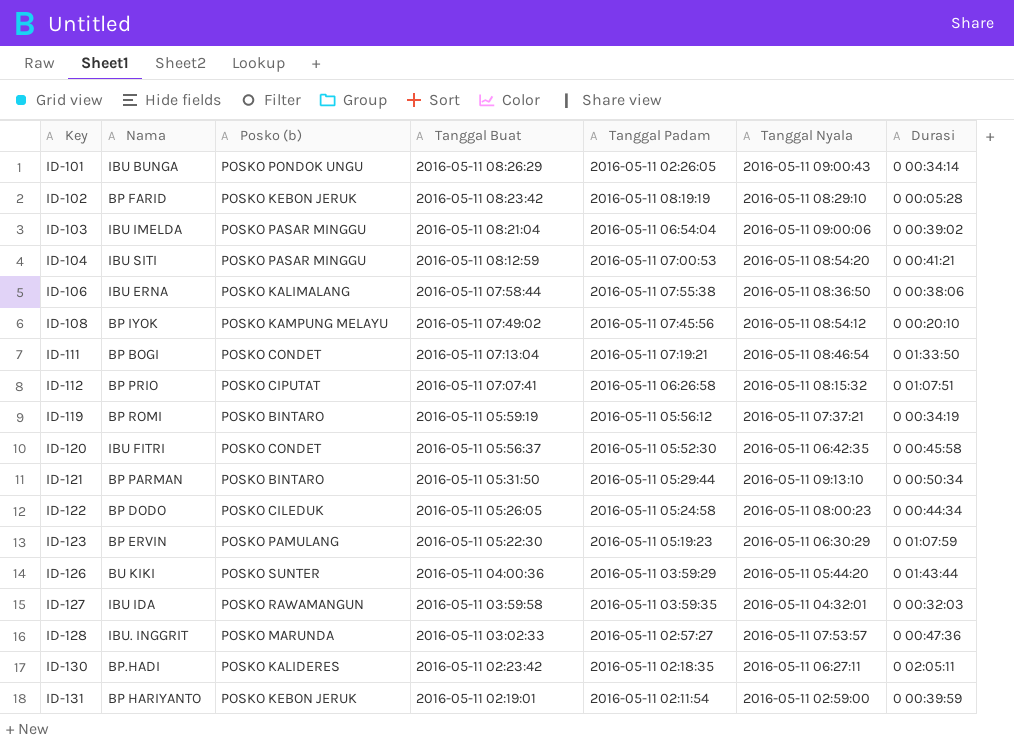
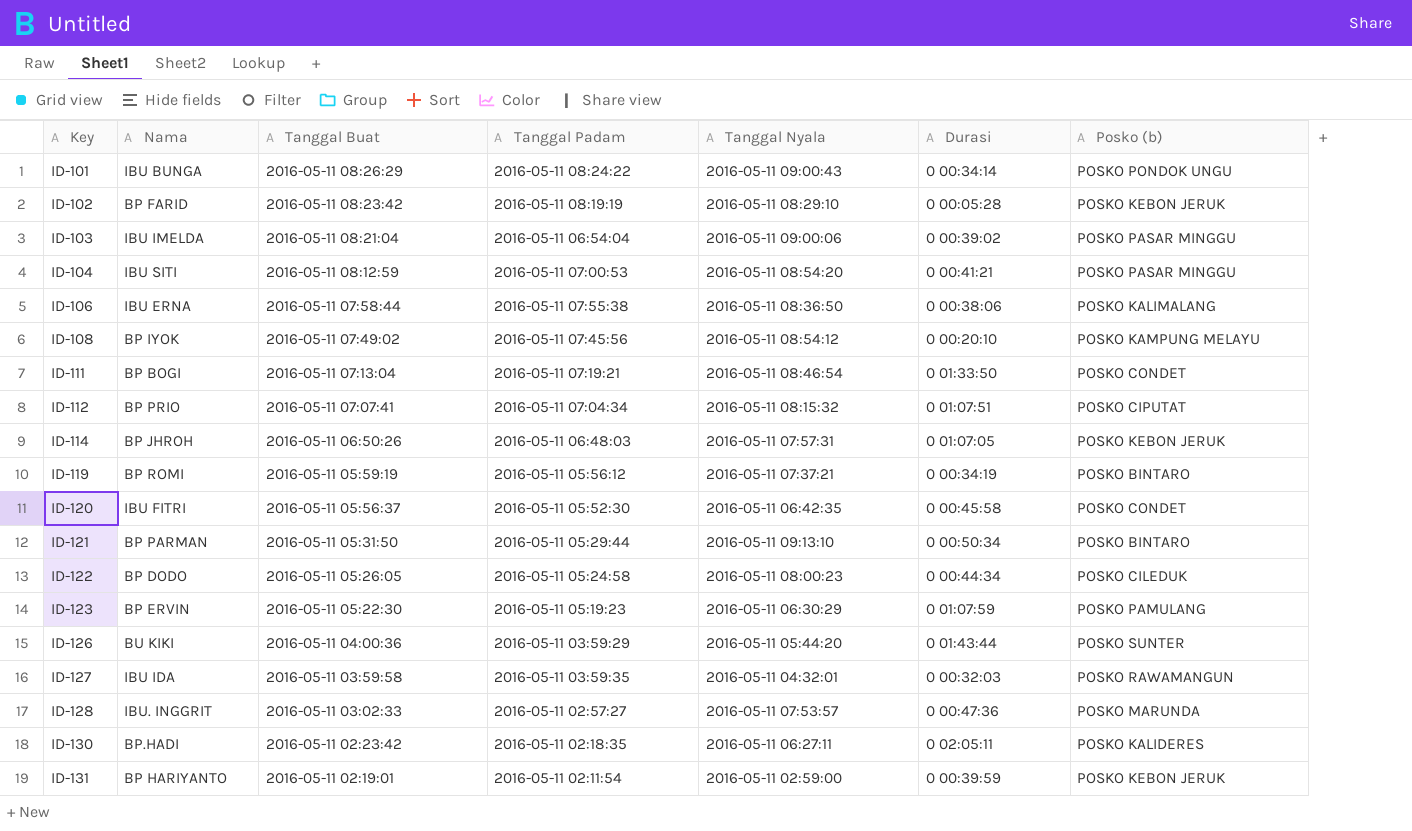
column Posko (b) | position: 3 -> 7
ID-101 | Tanggal Padam: 2016-05-11 02:26:05 -> 2016-05-11 08:24:22
ID-112 | Tanggal Padam: 2016-05-11 06:26:58 -> 2016-05-11 07:04:34
row ID-114: none -> BP JHROH | 2016-05-11 06:50:26 | 2016-05-11 06:48:03 | 2016-05-11 07:57:31 | 0 01:07:05 | POSKO KEBON JERUK

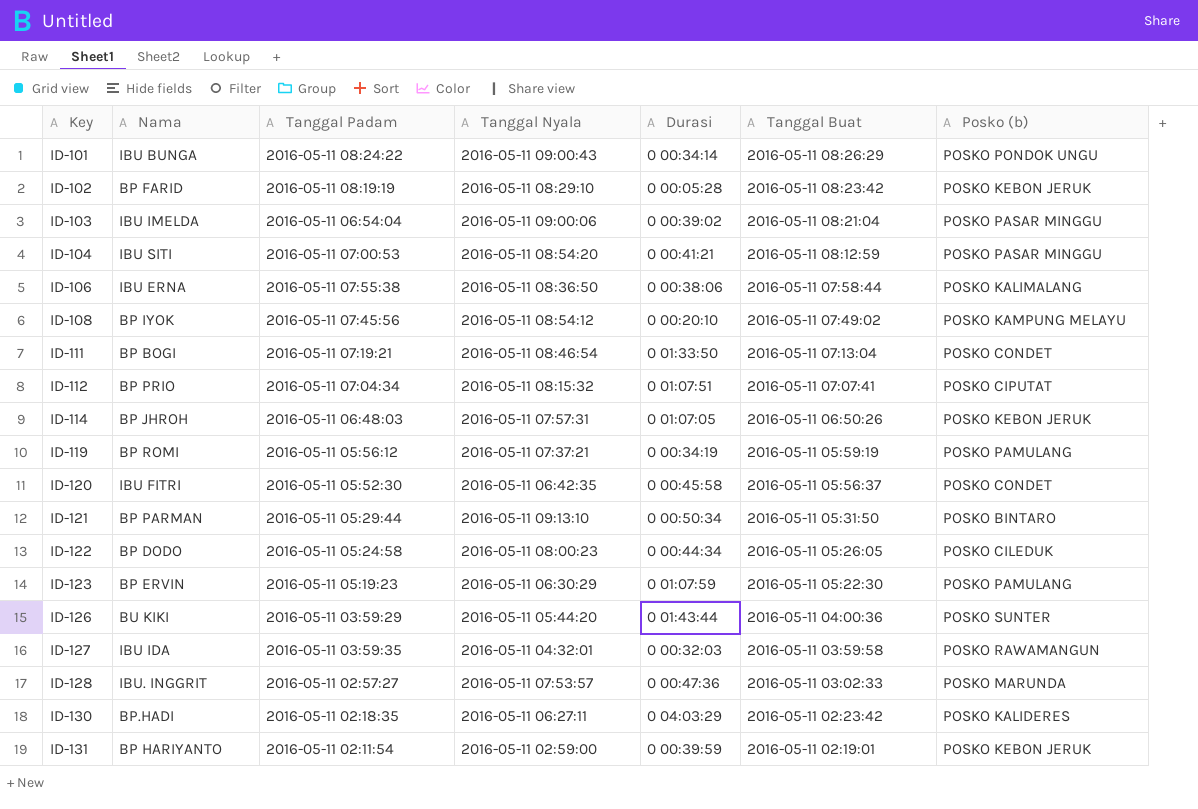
column Tanggal Buat | position: 3 -> 6
ID-119 | Posko (b): POSKO BINTARO -> POSKO PAMULANG
ID-130 | Durasi: 0 02:05:11 -> 0 04:03:29

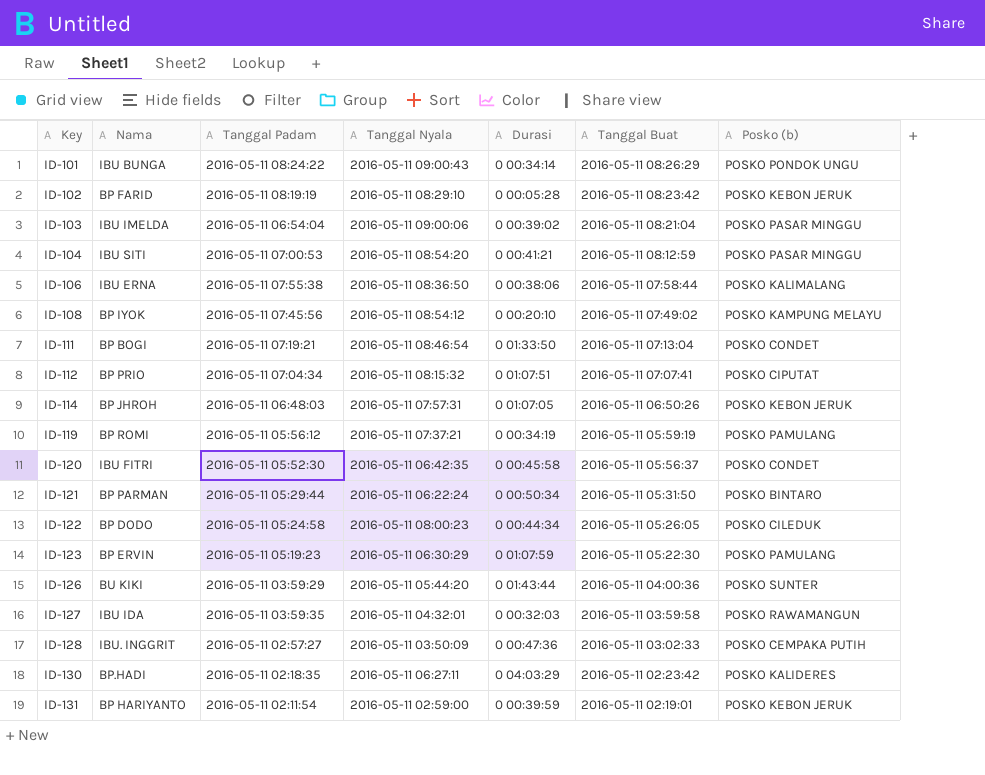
ID-121 | Tanggal Nyala: 2016-05-11 09:13:10 -> 2016-05-11 06:22:24
ID-128 | Tanggal Nyala: 2016-05-11 07:53:57 -> 2016-05-11 03:50:09
ID-128 | Posko (b): POSKO MARUNDA -> POSKO CEMPAKA PUTIH

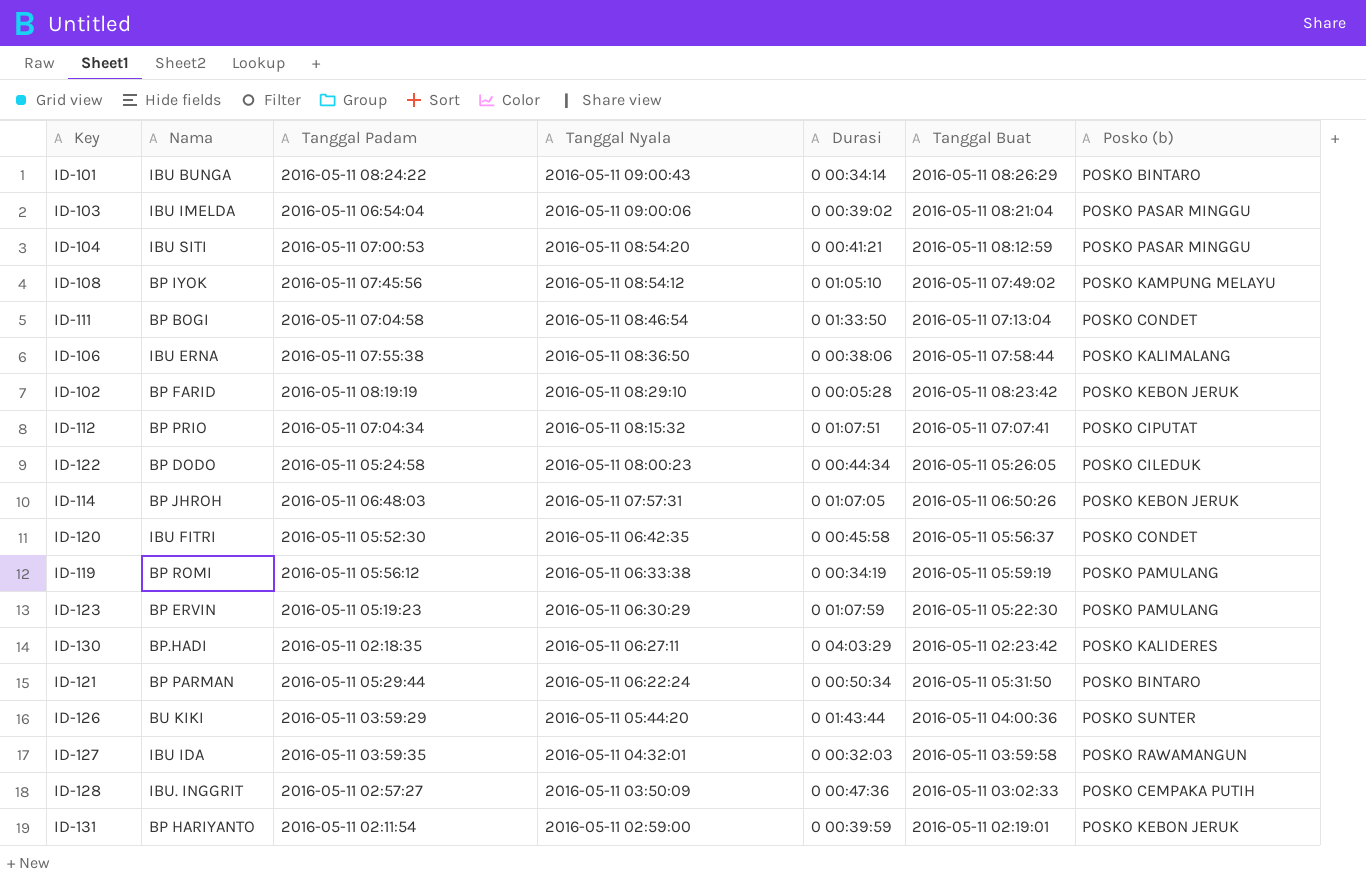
row order: Key ascending -> Tanggal Nyala descending
ID-101 | Posko (b): POSKO PONDOK UNGU -> POSKO BINTARO
ID-108 | Durasi: 0 00:20:10 -> 0 01:05:10
ID-111 | Tanggal Padam: 2016-05-11 07:19:21 -> 2016-05-11 07:04:58
ID-119 | Tanggal Nyala: 2016-05-11 07:37:21 -> 2016-05-11 06:33:38

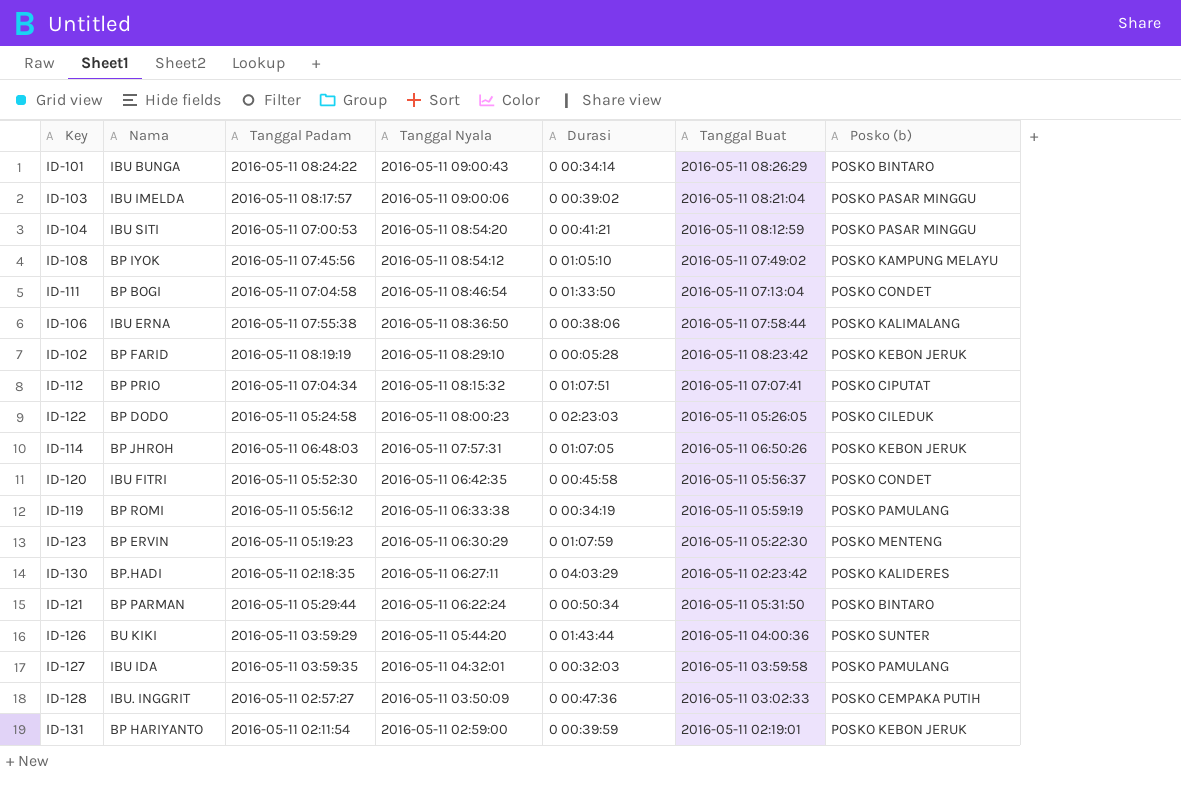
ID-103 | Tanggal Padam: 2016-05-11 06:54:04 -> 2016-05-11 08:17:57
ID-122 | Durasi: 0 00:44:34 -> 0 02:23:03
ID-123 | Posko (b): POSKO PAMULANG -> POSKO MENTENG
ID-127 | Posko (b): POSKO RAWAMANGUN -> POSKO PAMULANG

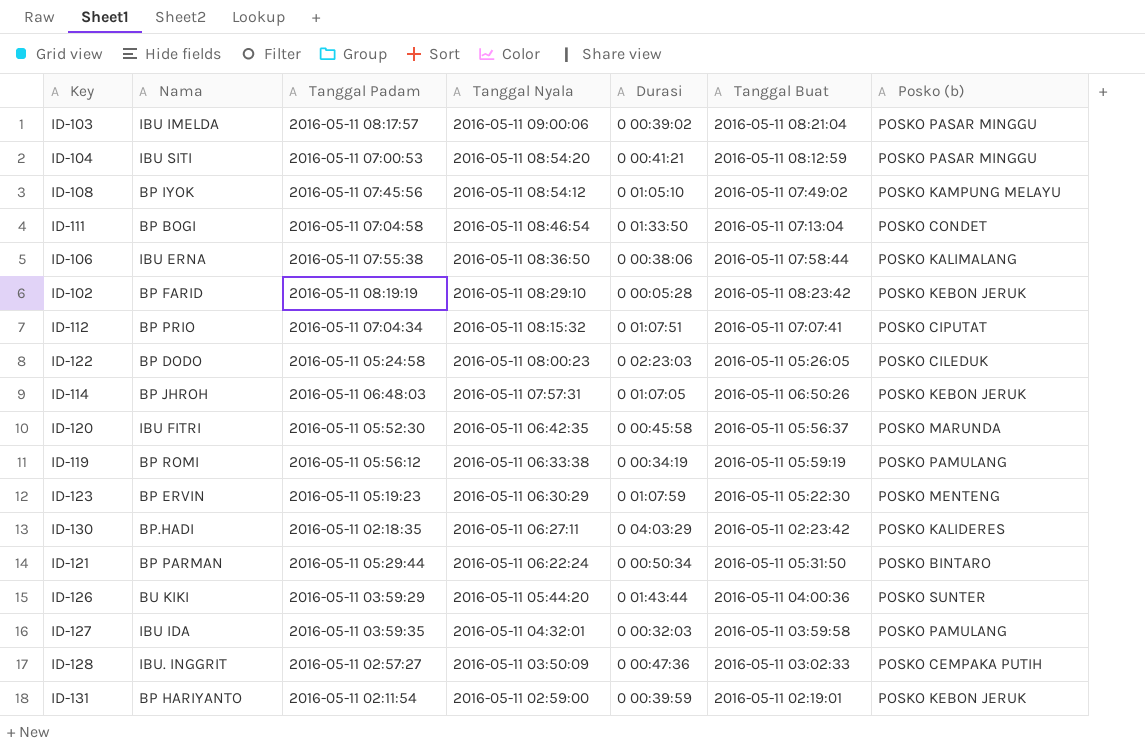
row ID-101: IBU BUNGA | 2016-05-11 08:24:22 | 2016-05-11 09:00:43 | 0 00:34:14 | 2016-05-11 08:26:29 | POSKO BINTARO -> none
ID-120 | Posko (b): POSKO CONDET -> POSKO MARUNDA

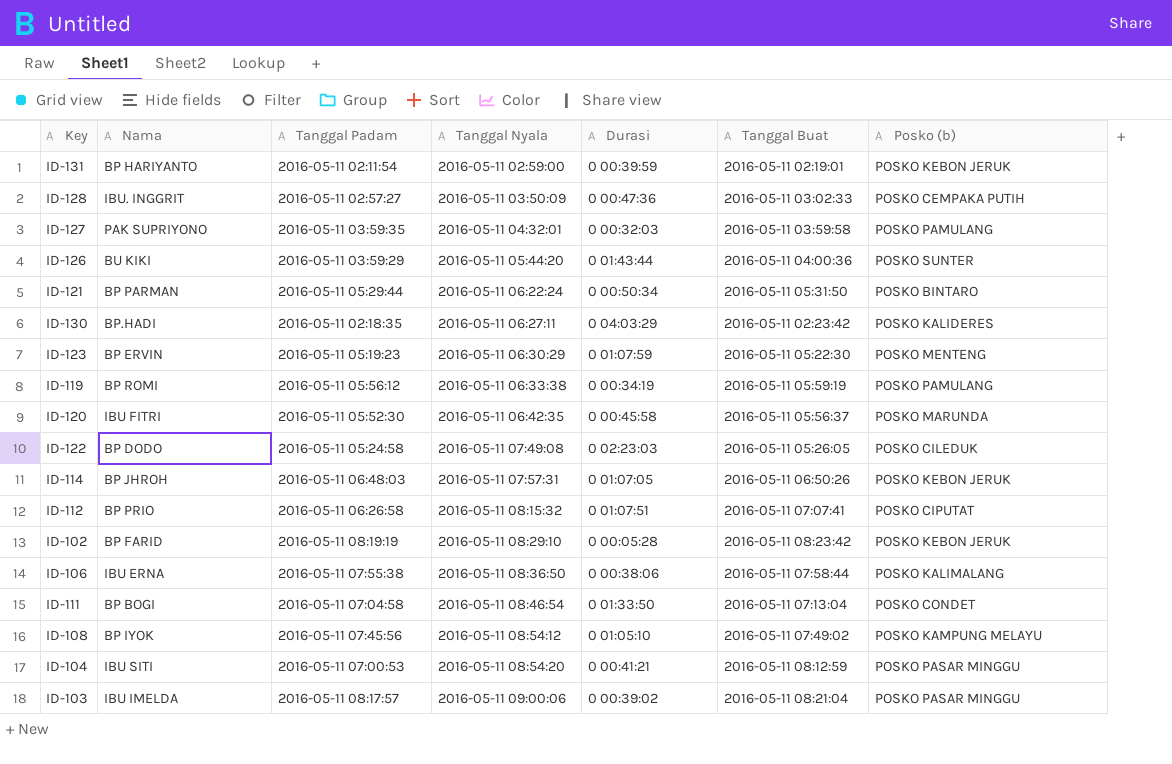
row order: Tanggal Nyala descending -> Tanggal Nyala ascending
ID-127 | Nama: IBU IDA -> PAK SUPRIYONO
ID-122 | Tanggal Nyala: 2016-05-11 08:00:23 -> 2016-05-11 07:49:08
ID-112 | Tanggal Padam: 2016-05-11 07:04:34 -> 2016-05-11 06:26:58

